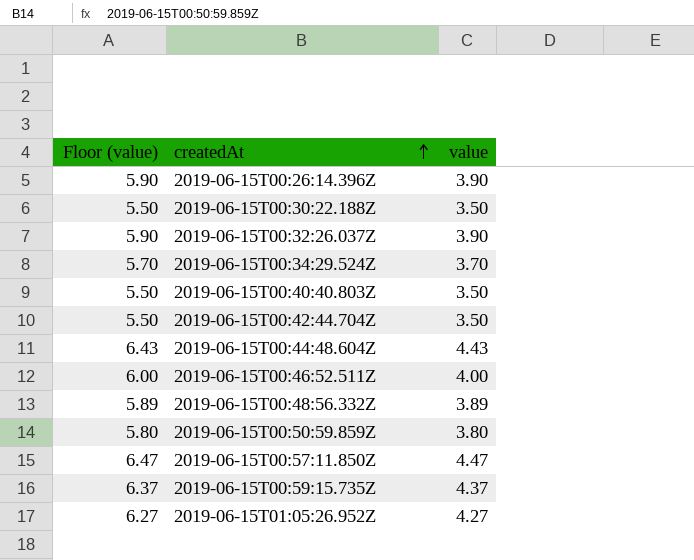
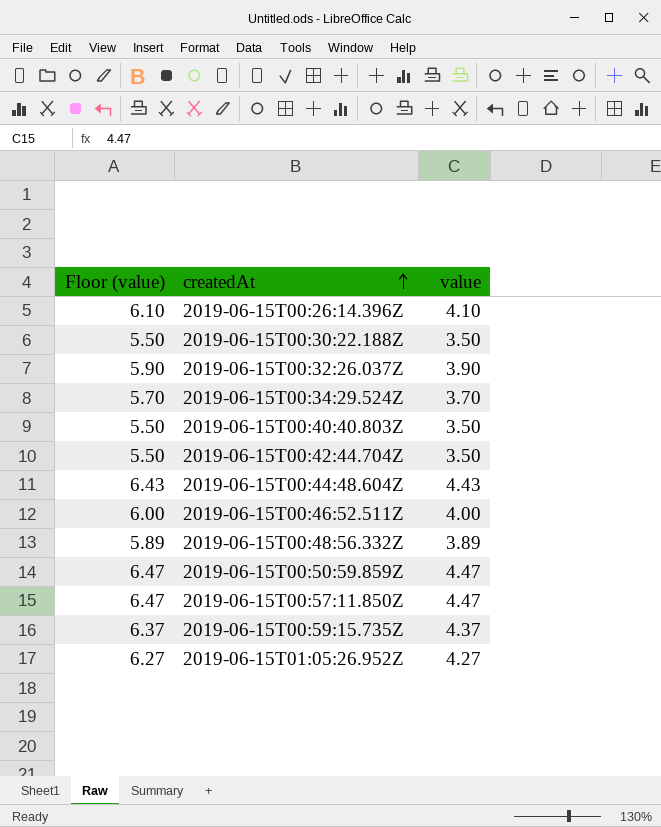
2019-06-15T00:26:14.396Z | Floor (value): 5.90 -> 6.10
2019-06-15T00:26:14.396Z | value: 3.90 -> 4.10
2019-06-15T00:50:59.859Z | Floor (value): 5.80 -> 6.47
2019-06-15T00:50:59.859Z | value: 3.80 -> 4.47

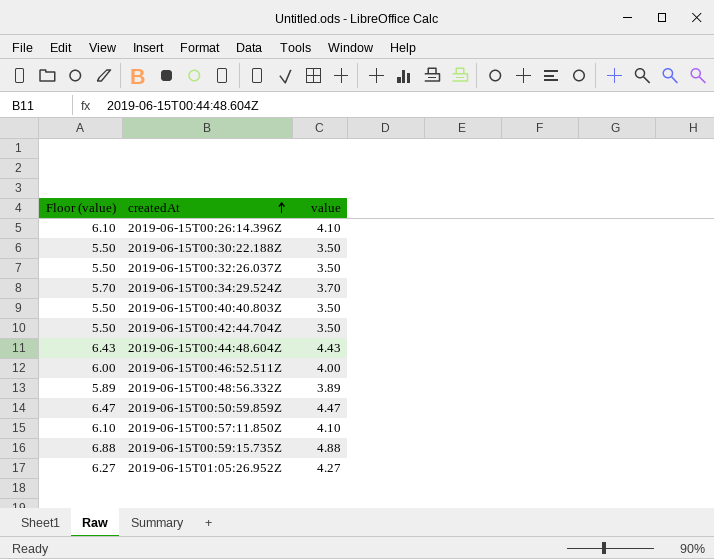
2019-06-15T00:32:26.037Z | Floor (value): 5.90 -> 5.50
2019-06-15T00:32:26.037Z | value: 3.90 -> 3.50
2019-06-15T00:57:11.850Z | Floor (value): 6.47 -> 6.10
2019-06-15T00:57:11.850Z | value: 4.47 -> 4.10
2019-06-15T00:59:15.735Z | Floor (value): 6.37 -> 6.88
2019-06-15T00:59:15.735Z | value: 4.37 -> 4.88

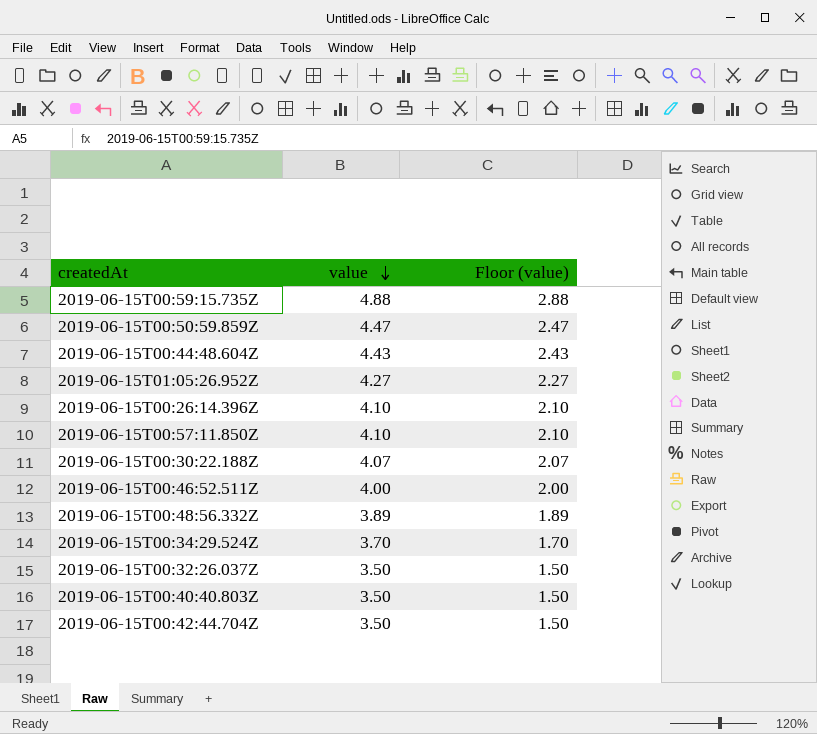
row order: createdAt ascending -> value descending
column Floor (value) | formula: [value] + 2 -> [value] - 2
column Floor (value) | position: 1 -> 3
2019-06-15T00:30:22.188Z | value: 3.50 -> 4.07

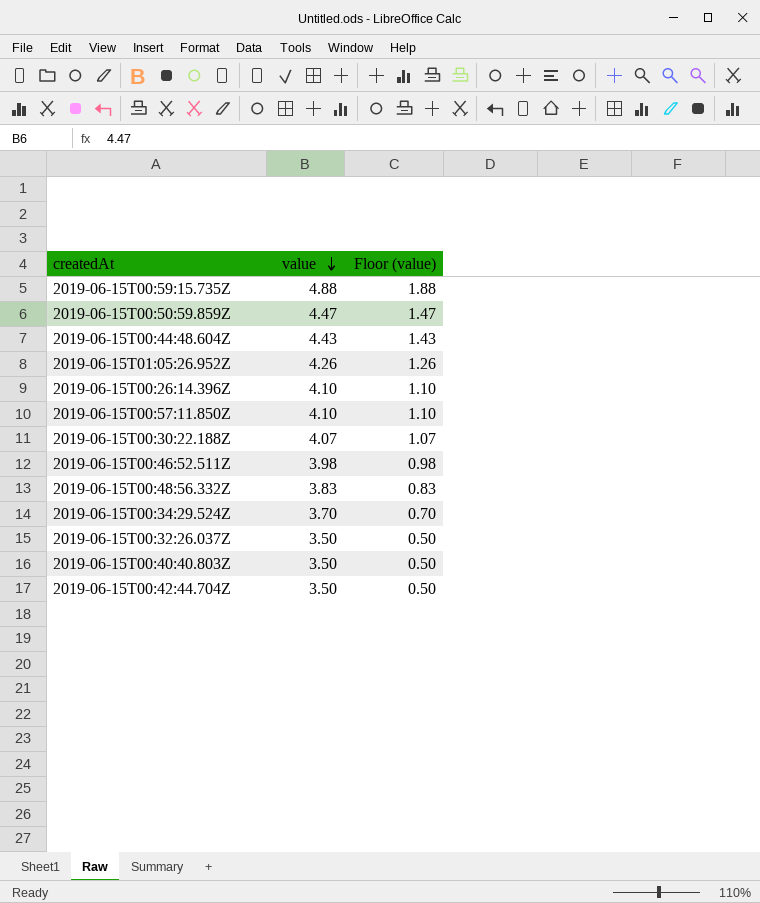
column Floor (value) | formula: [value] - 2 -> [value] - 3
2019-06-15T01:05:26.952Z | value: 4.27 -> 4.26
2019-06-15T00:46:52.511Z | value: 4.00 -> 3.98
2019-06-15T00:48:56.332Z | value: 3.89 -> 3.83

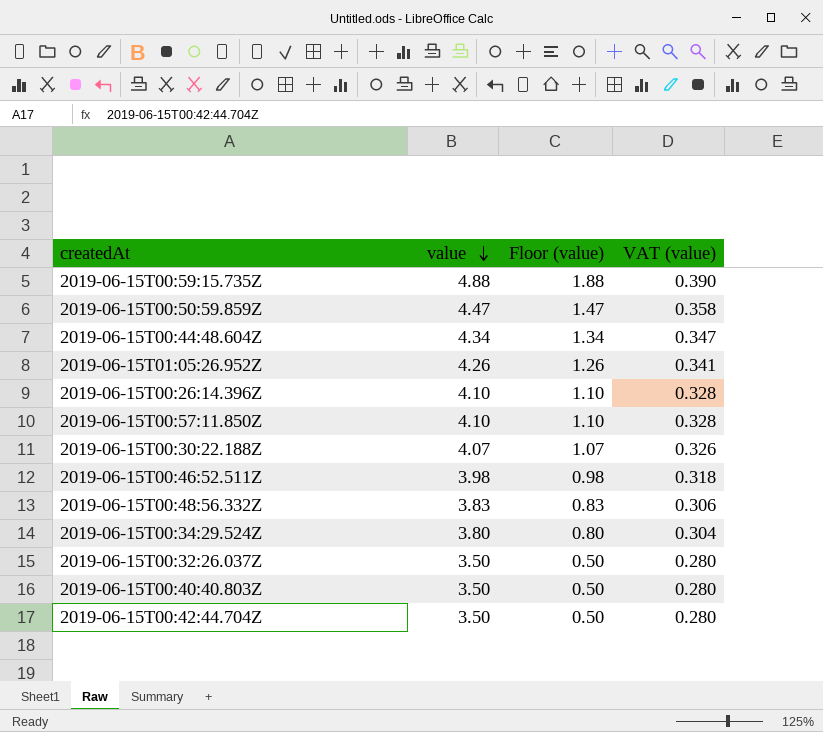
column VAT (value) | formula: none -> [value] * 0.08
2019-06-15T00:44:48.604Z | value: 4.43 -> 4.34
2019-06-15T00:44:48.604Z | Floor (value): 1.43 -> 1.34
2019-06-15T00:34:29.524Z | value: 3.70 -> 3.80
2019-06-15T00:34:29.524Z | Floor (value): 0.70 -> 0.80

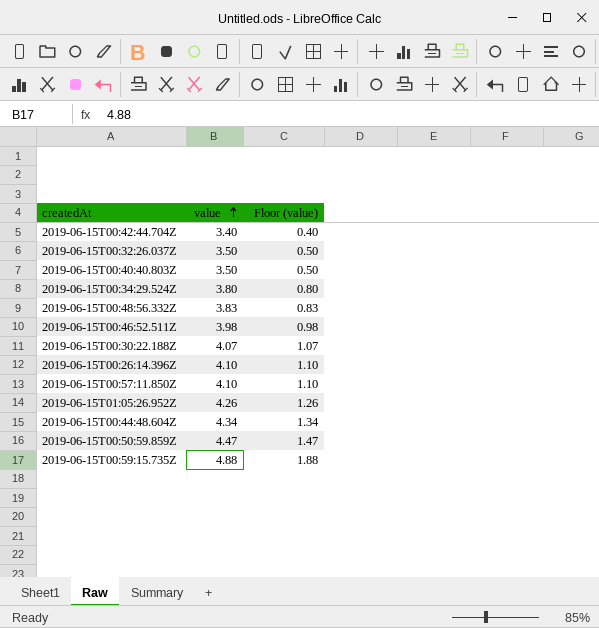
row order: value descending -> value ascending
column VAT (value) | formula: [value] * 0.08 -> none
2019-06-15T00:42:44.704Z | value: 3.50 -> 3.40
2019-06-15T00:42:44.704Z | Floor (value): 0.50 -> 0.40

